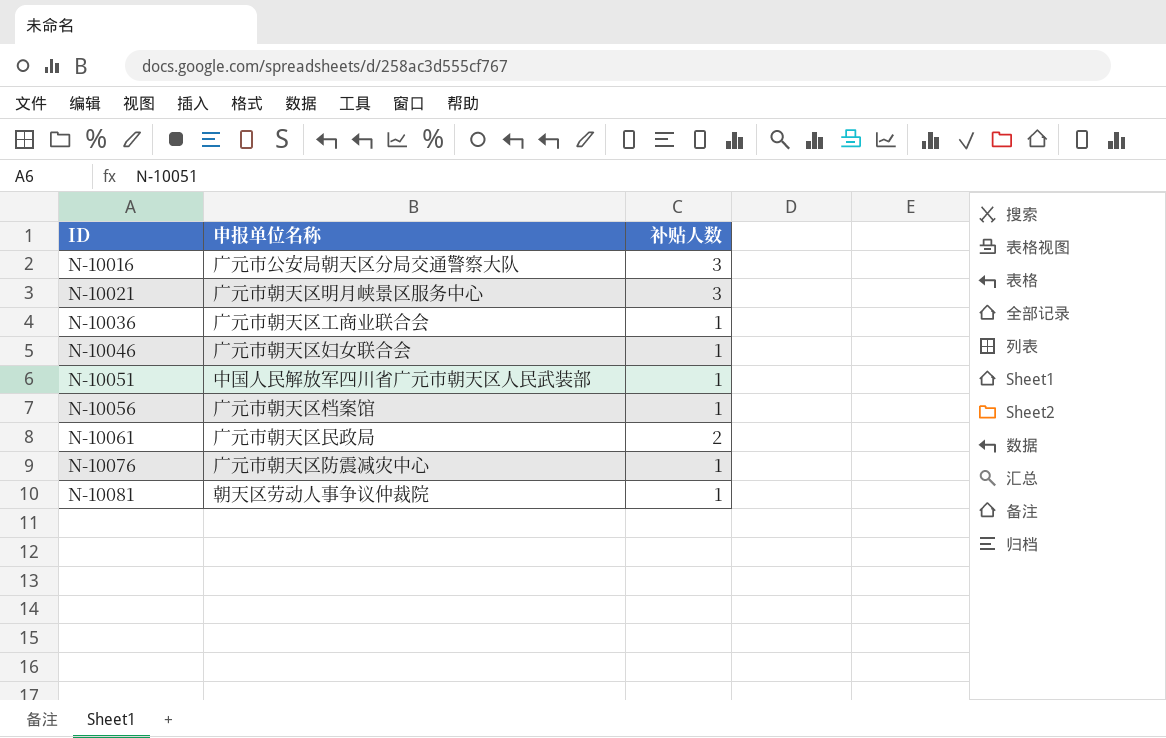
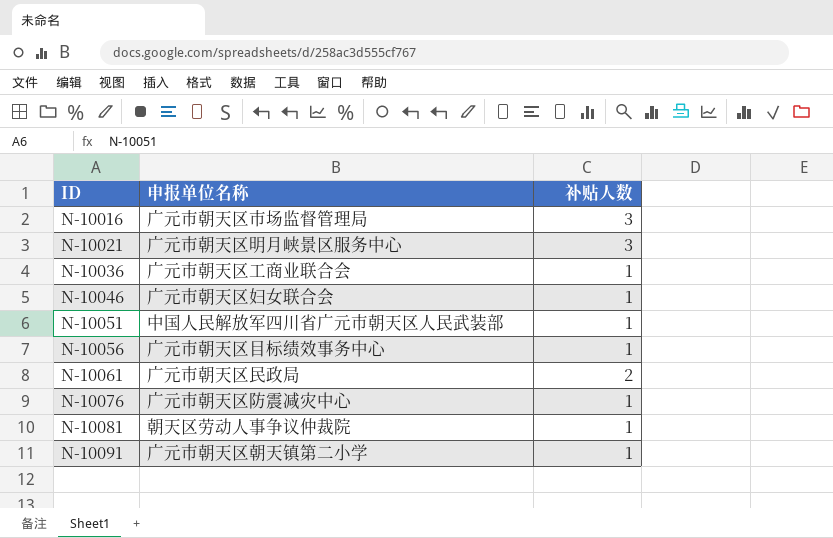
N-10016 | 申报单位名称: 广元市公安局朝天区分局交通警察大队 -> 广元市朝天区市场监督管理局
N-10056 | 申报单位名称: 广元市朝天区档案馆 -> 广元市朝天区目标绩效事务中心
row N-10091: none -> 广元市朝天区朝天镇第二小学 | 1

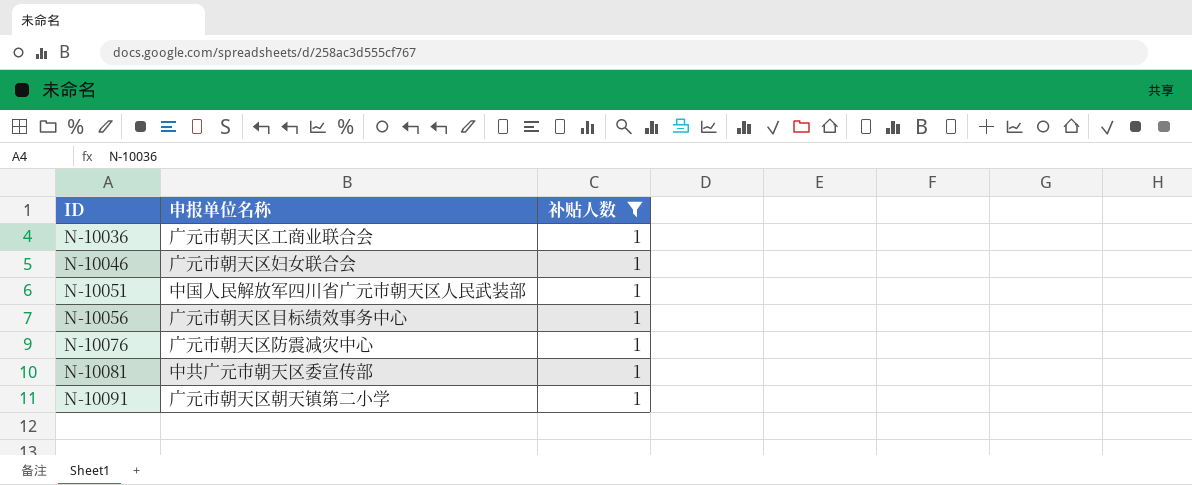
filter: none -> 补贴人数 = 1
N-10081 | 申报单位名称: 朝天区劳动人事争议仲裁院 -> 中共广元市朝天区委宣传部

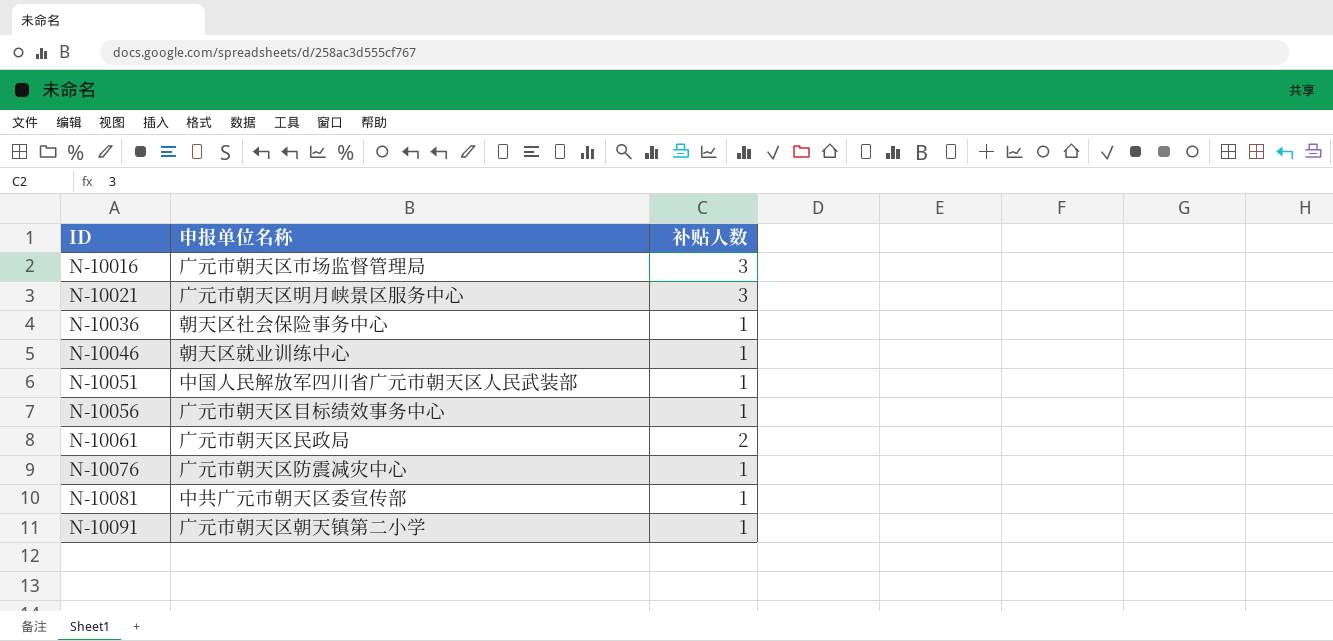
filter: 补贴人数 = 1 -> none
N-10036 | 申报单位名称: 广元市朝天区工商业联合会 -> 朝天区社会保险事务中心
N-10046 | 申报单位名称: 广元市朝天区妇女联合会 -> 朝天区就业训练中心

